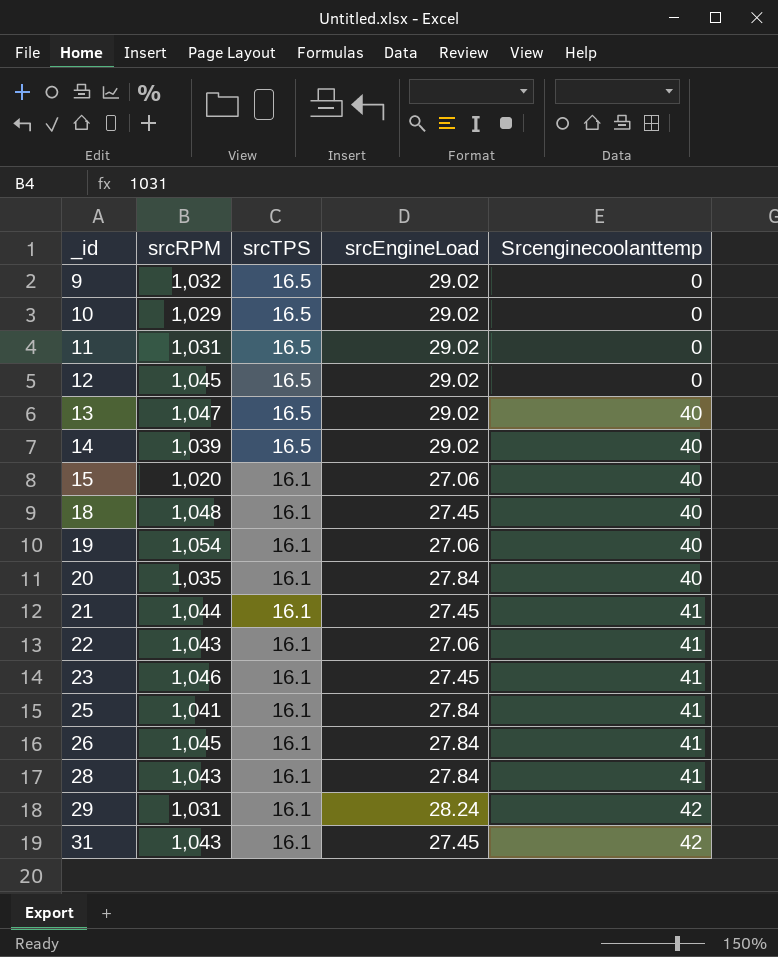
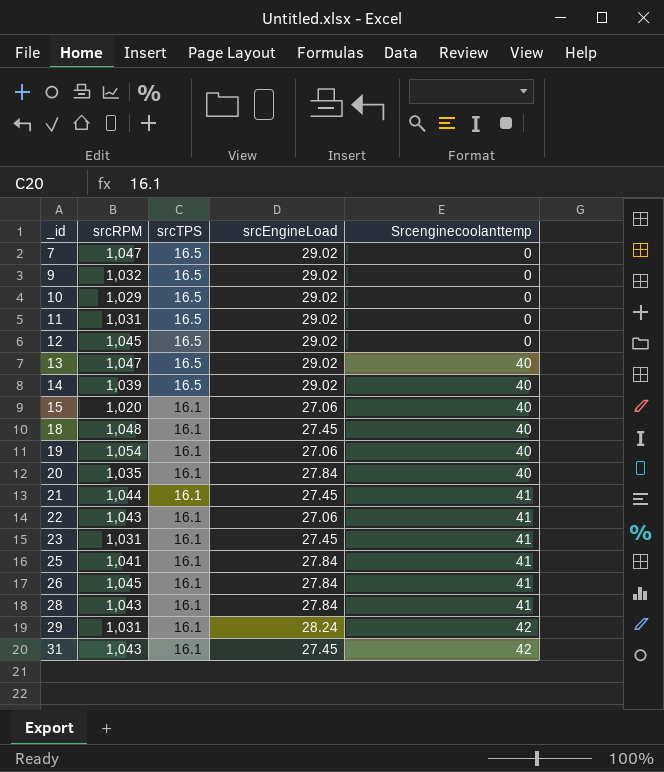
row 7: none -> 1,047 | 16.5 | 29.02 | 0
23 | srcRPM: 1,046 -> 1,031

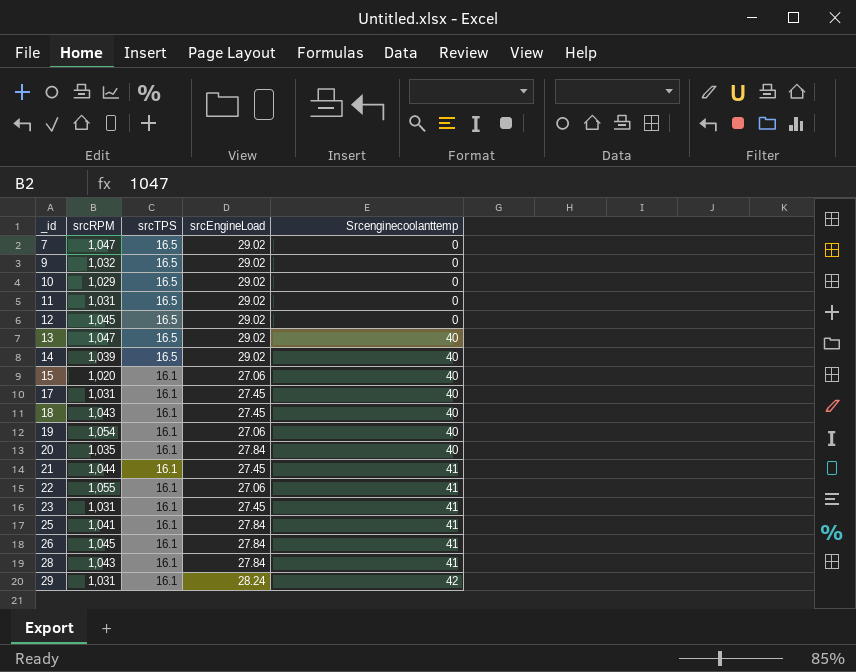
row 31: 1,043 | 16.1 | 27.45 | 42 -> none
row 17: none -> 1,031 | 16.1 | 27.45 | 40
18 | srcRPM: 1,048 -> 1,043
22 | srcRPM: 1,043 -> 1,055

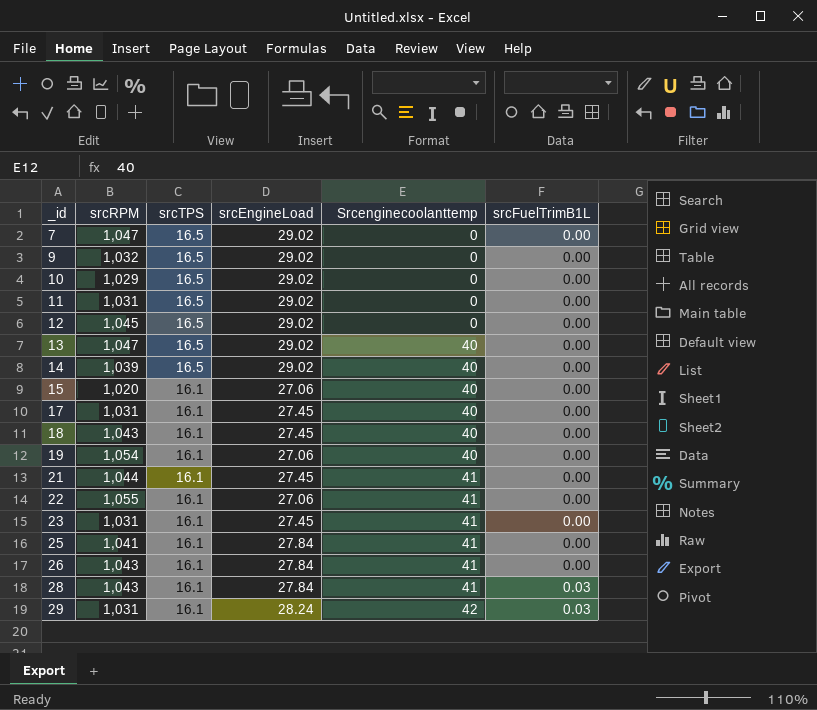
column srcFuelTrimB1L | position: none -> 6
row 20: 1,035 | 16.1 | 27.84 | 40 -> none
26 | srcRPM: 1,045 -> 1,043

